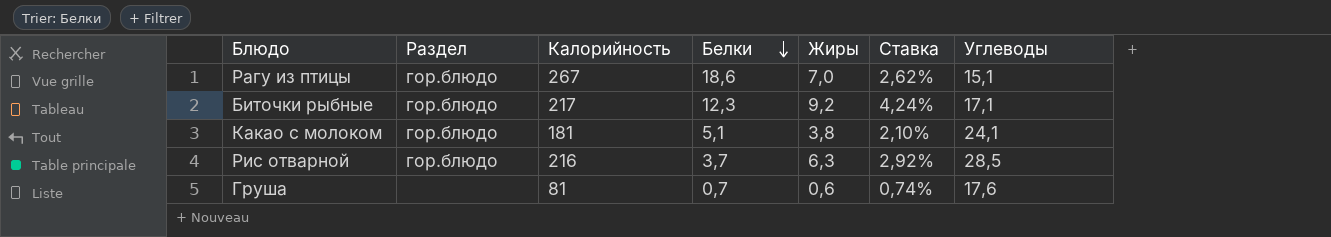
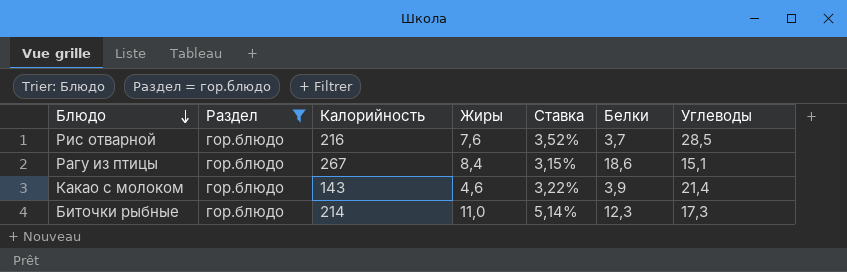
filter: none -> Раздел = гор.блюдо
row order: Белки descending -> Блюдо descending
column Белки | position: 4 -> 6
Рис отварной | Жиры: 6,3 -> 7,6
Рис отварной | Ставка: 2,92% -> 3,52%
Рагу из птицы | Жиры: 7,0 -> 8,4
Рагу из птицы | Ставка: 2,62% -> 3,15%
Какао с молоком | Калорийность: 181 -> 143
Какао с молоком | Жиры: 3,8 -> 4,6
Какао с молоком | Ставка: 2,10% -> 3,22%
Какао с молоком | Белки: 5,1 -> 3,9
Какао с молоком | Углеводы: 24,1 -> 21,4
Биточки рыбные | Калорийность: 217 -> 214
Биточки рыбные | Жиры: 9,2 -> 11,0
Биточки рыбные | Ставка: 4,24% -> 5,14%
Биточки рыбные | Углеводы: 17,1 -> 17,3

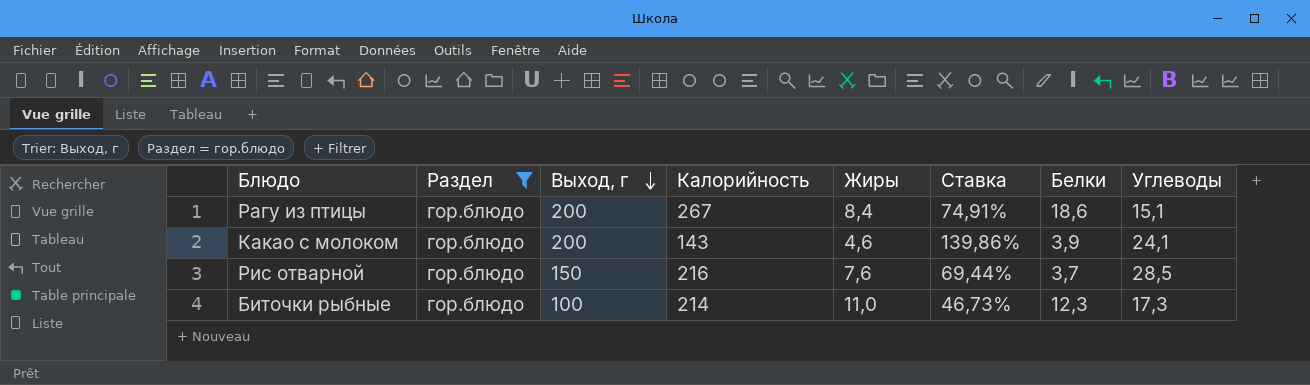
row order: Блюдо descending -> Выход, г descending
column Выход, г | position: none -> 3
column Ставка | formula: [Жиры] / [Калорийность] -> [Выход, г] / [Калорийность]
Какао с молоком | Углеводы: 21,4 -> 24,1

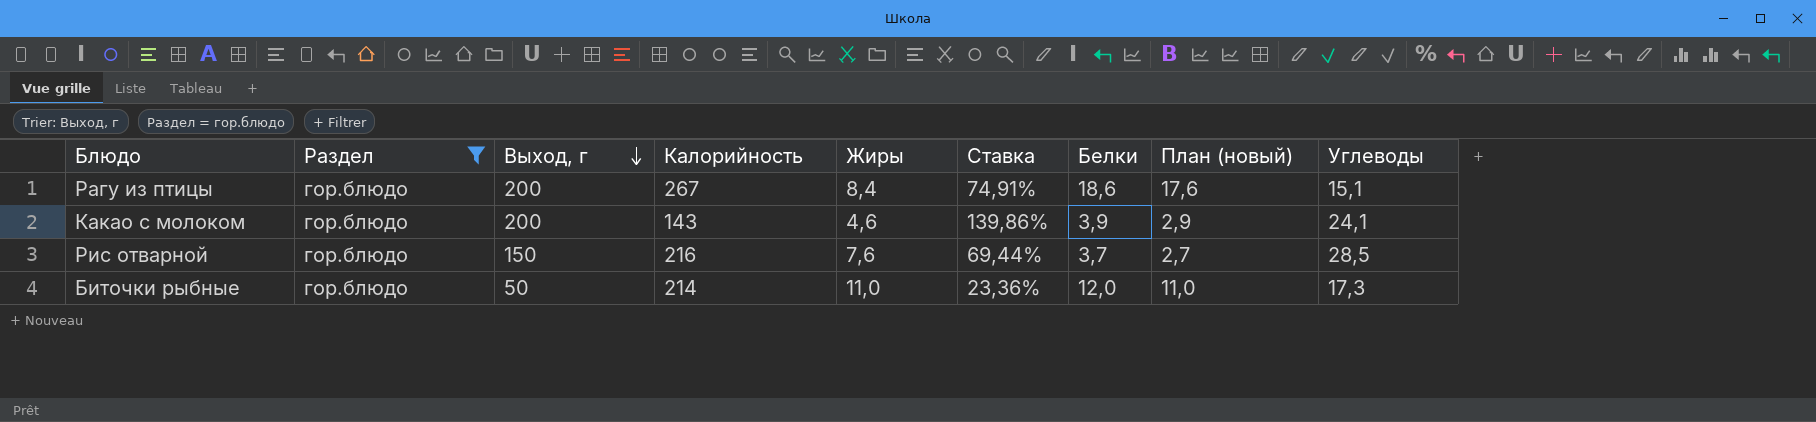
column План (новый) | formula: none -> [Белки] - 1
Биточки рыбные | Выход, г: 100 -> 50
Биточки рыбные | Ставка: 46,73% -> 23,36%
Биточки рыбные | Белки: 12,3 -> 12,0

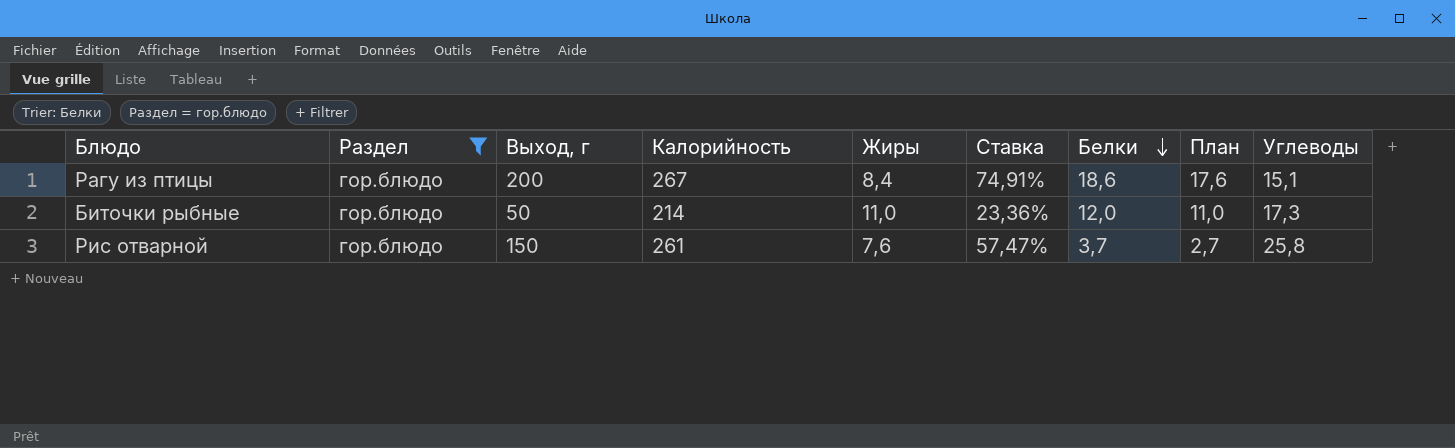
row order: Выход, г descending -> Белки descending
column name: План (новый) -> План
row Какао с молоком: гор.блюдо | 200 | 143 | 4,6 | 139,86% | 3,9 | 2,9 | 24,1 -> none
Рис отварной | Калорийность: 216 -> 261
Рис отварной | Ставка: 69,44% -> 57,47%
Рис отварной | Углеводы: 28,5 -> 25,8

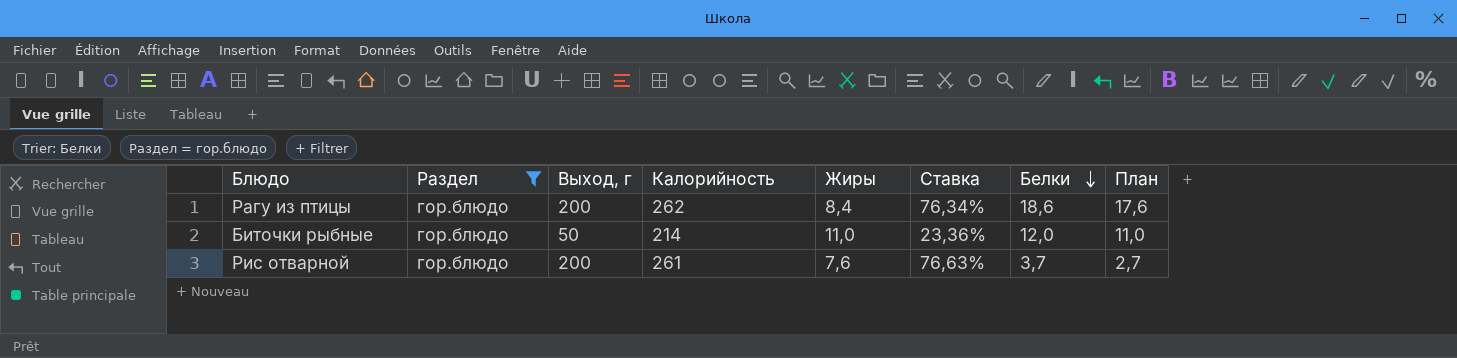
column Углеводы | position: 9 -> none
Рагу из птицы | Калорийность: 267 -> 262
Рагу из птицы | Ставка: 74,91% -> 76,34%
Рис отварной | Выход, г: 150 -> 200
Рис отварной | Ставка: 57,47% -> 76,63%

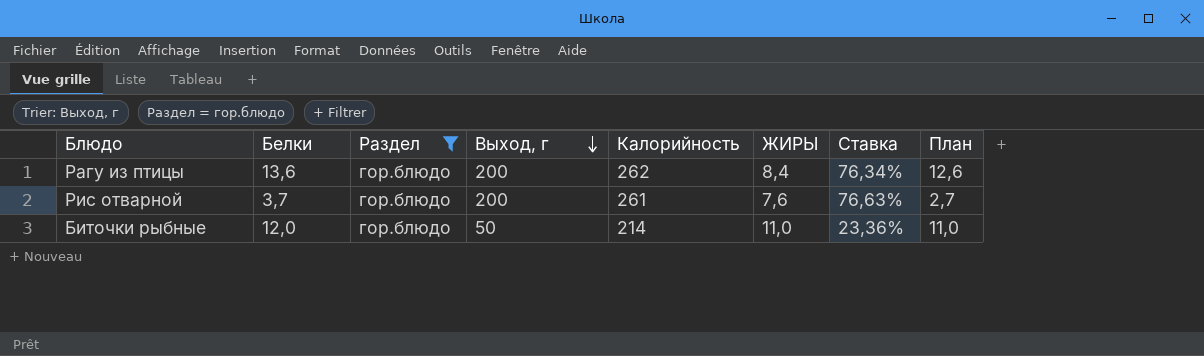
row order: Белки descending -> Выход, г descending
column Белки | position: 7 -> 2
column name: Жиры -> ЖИРЫ
Рагу из птицы | Белки: 18,6 -> 13,6
Рагу из птицы | План: 17,6 -> 12,6

